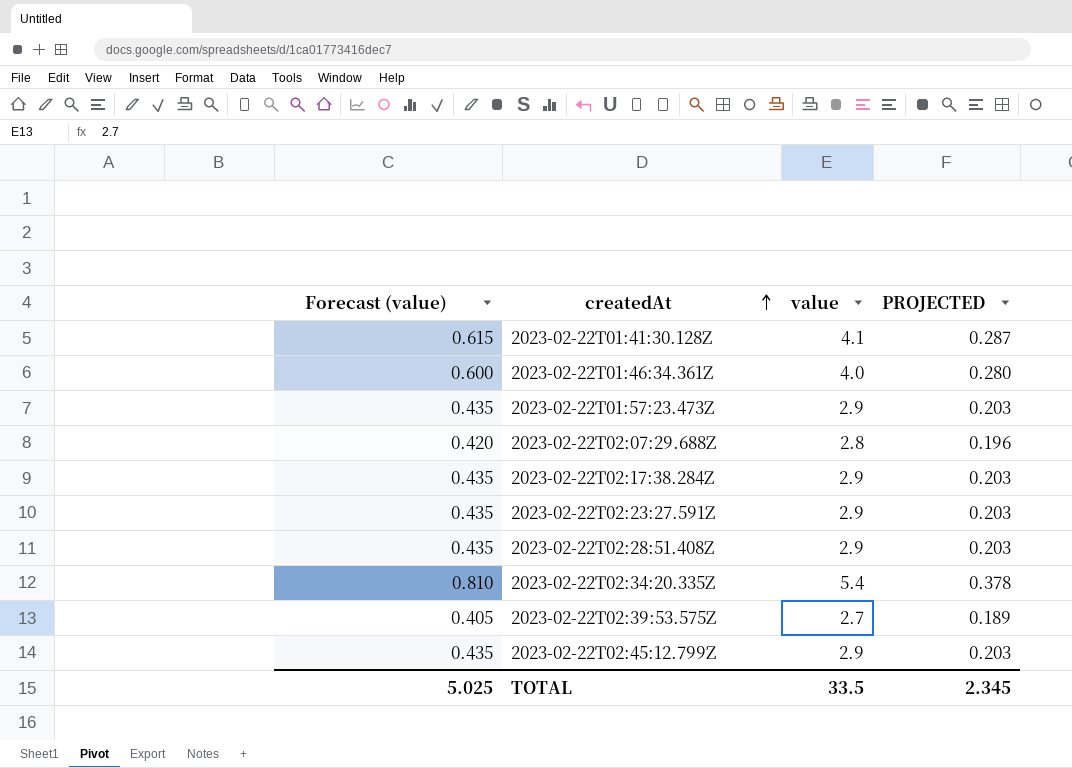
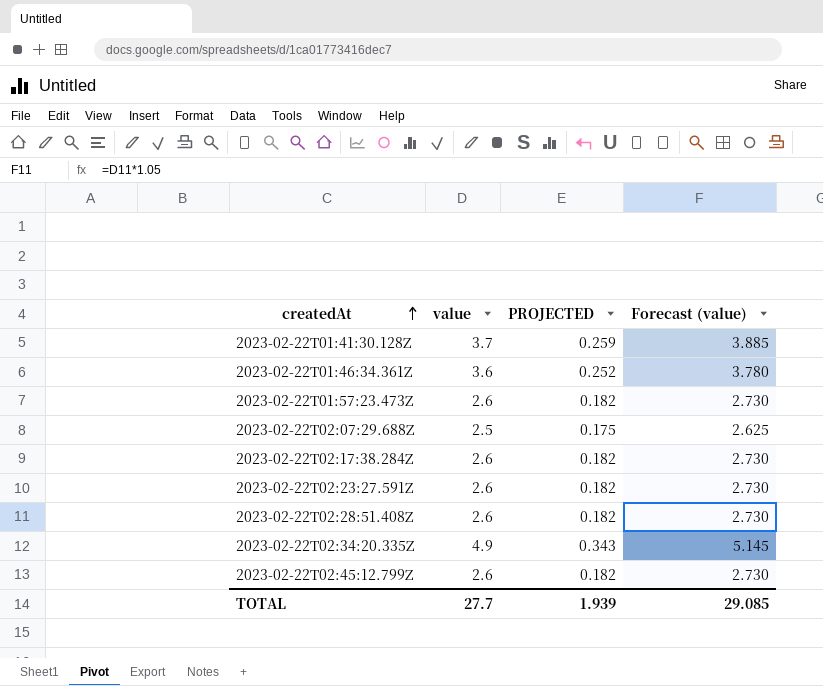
column Forecast (value) | formula: [value] * 0.15 -> [value] * 1.05
column Forecast (value) | position: 1 -> 4
row 2023-02-22T02:39:53.575Z: 0.405 | 2.7 | 0.189 -> none
2023-02-22T01:41:30.128Z | value: 4.1 -> 3.7
2023-02-22T01:41:30.128Z | PROJECTED: 0.287 -> 0.259
2023-02-22T01:46:34.361Z | value: 4.0 -> 3.6
2023-02-22T01:46:34.361Z | PROJECTED: 0.280 -> 0.252
2023-02-22T01:57:23.473Z | value: 2.9 -> 2.6
2023-02-22T01:57:23.473Z | PROJECTED: 0.203 -> 0.182
2023-02-22T02:07:29.688Z | value: 2.8 -> 2.5
2023-02-22T02:07:29.688Z | PROJECTED: 0.196 -> 0.175
2023-02-22T02:17:38.284Z | value: 2.9 -> 2.6
2023-02-22T02:17:38.284Z | PROJECTED: 0.203 -> 0.182
2023-02-22T02:23:27.591Z | value: 2.9 -> 2.6
2023-02-22T02:23:27.591Z | PROJECTED: 0.203 -> 0.182
2023-02-22T02:28:51.408Z | value: 2.9 -> 2.6
2023-02-22T02:28:51.408Z | PROJECTED: 0.203 -> 0.182
2023-02-22T02:34:20.335Z | value: 5.4 -> 4.9
2023-02-22T02:34:20.335Z | PROJECTED: 0.378 -> 0.343
2023-02-22T02:45:12.799Z | value: 2.9 -> 2.6
2023-02-22T02:45:12.799Z | PROJECTED: 0.203 -> 0.182
TOTAL | value: 33.5 -> 27.7
TOTAL | PROJECTED: 2.345 -> 1.939
TOTAL | Forecast (value): 5.025 -> 29.085

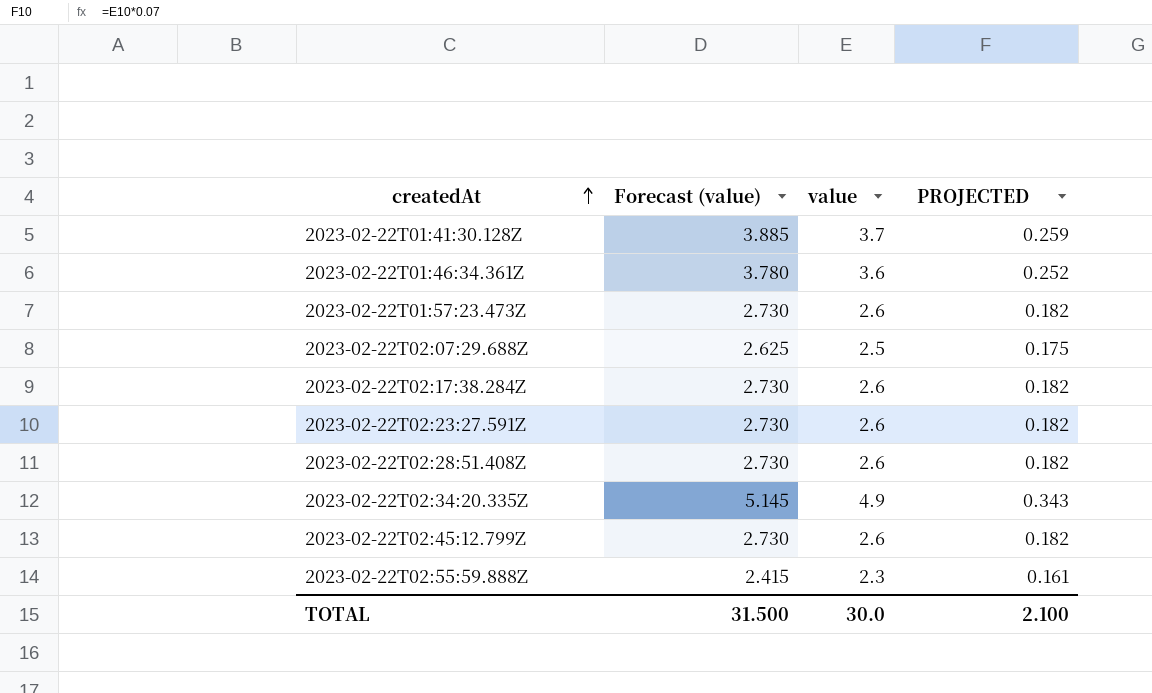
column Forecast (value) | position: 4 -> 2
row 2023-02-22T02:55:59.888Z: none -> 2.415 | 2.3 | 0.161
TOTAL | Forecast (value): 29.085 -> 31.500
TOTAL | value: 27.7 -> 30.0
TOTAL | PROJECTED: 1.939 -> 2.100

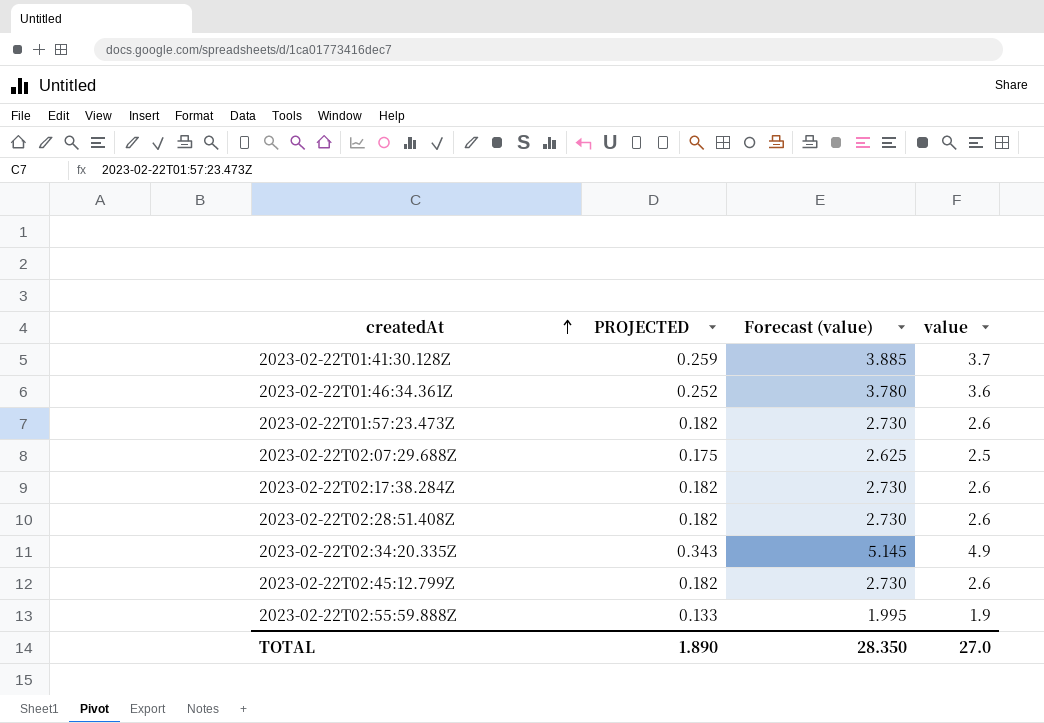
column PROJECTED | position: 4 -> 2
row 2023-02-22T02:23:27.591Z: 2.730 | 2.6 | 0.182 -> none
2023-02-22T02:55:59.888Z | PROJECTED: 0.161 -> 0.133
2023-02-22T02:55:59.888Z | Forecast (value): 2.415 -> 1.995
2023-02-22T02:55:59.888Z | value: 2.3 -> 1.9
TOTAL | PROJECTED: 2.100 -> 1.890
TOTAL | Forecast (value): 31.500 -> 28.350
TOTAL | value: 30.0 -> 27.0

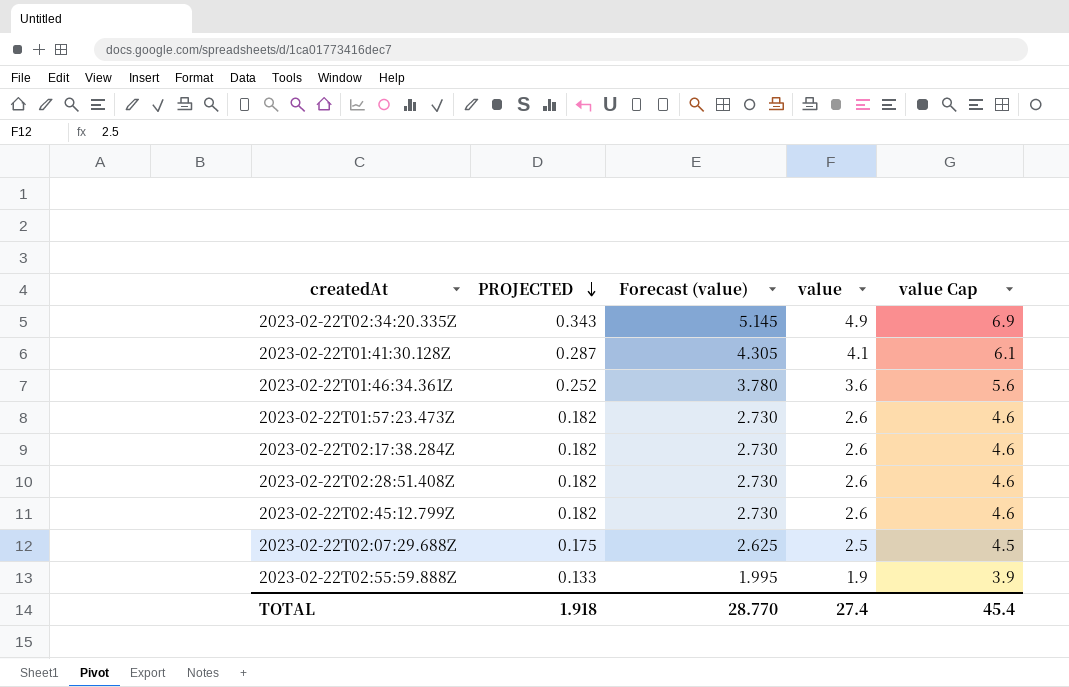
row order: createdAt ascending -> PROJECTED descending
column value Cap | formula: none -> [value] + 2
2023-02-22T01:41:30.128Z | PROJECTED: 0.259 -> 0.287
2023-02-22T01:41:30.128Z | Forecast (value): 3.885 -> 4.305
2023-02-22T01:41:30.128Z | value: 3.7 -> 4.1
TOTAL | PROJECTED: 1.890 -> 1.918
TOTAL | Forecast (value): 28.350 -> 28.770
TOTAL | value: 27.0 -> 27.4

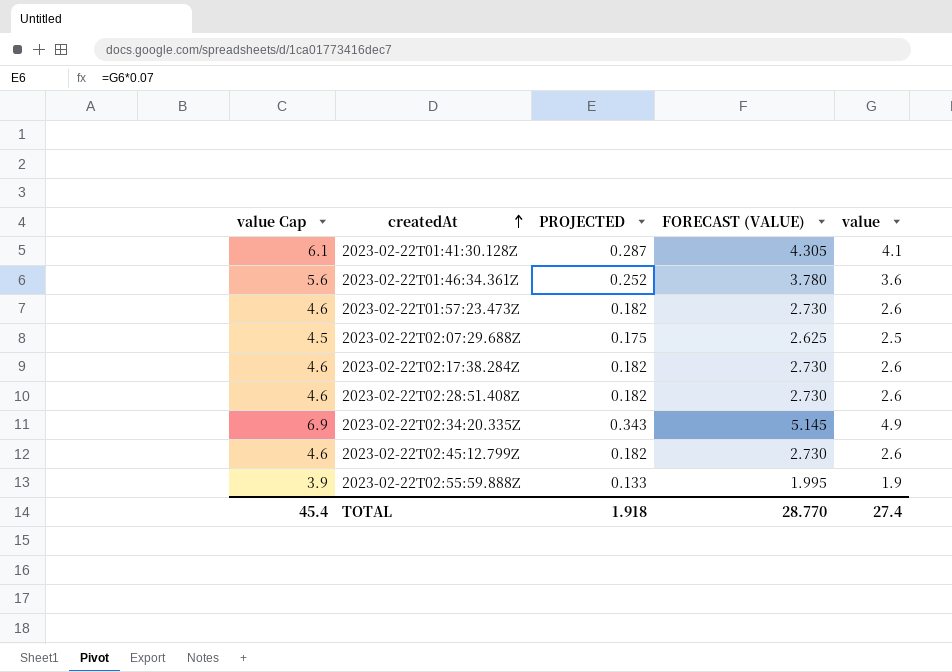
row order: PROJECTED descending -> createdAt ascending
column value Cap | position: 5 -> 1
column name: Forecast (value) -> FORECAST (VALUE)

